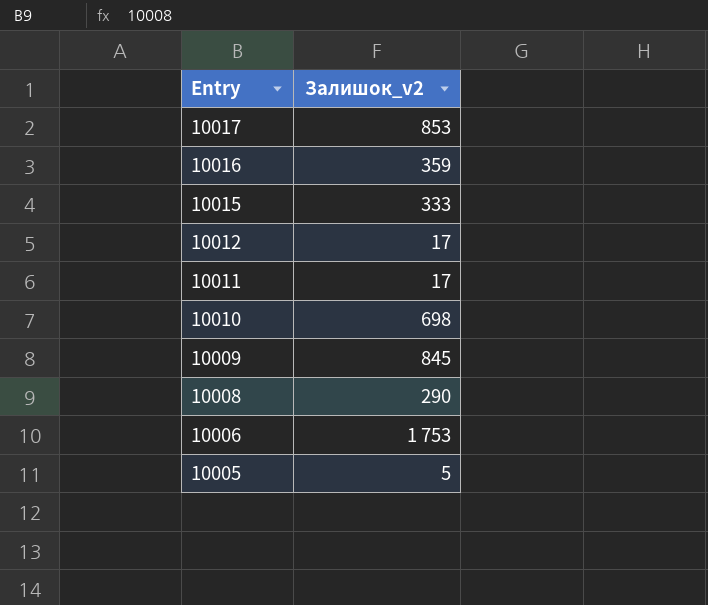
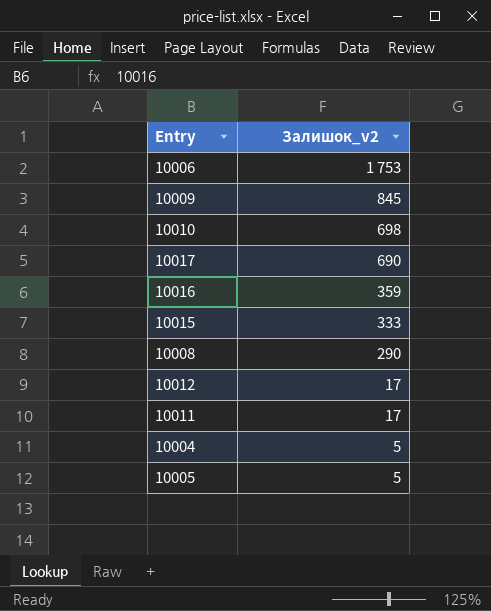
row order: Entry descending -> Залишок_v2 descending
10017 | Залишок_v2: 853 -> 690
row 10004: none -> 5

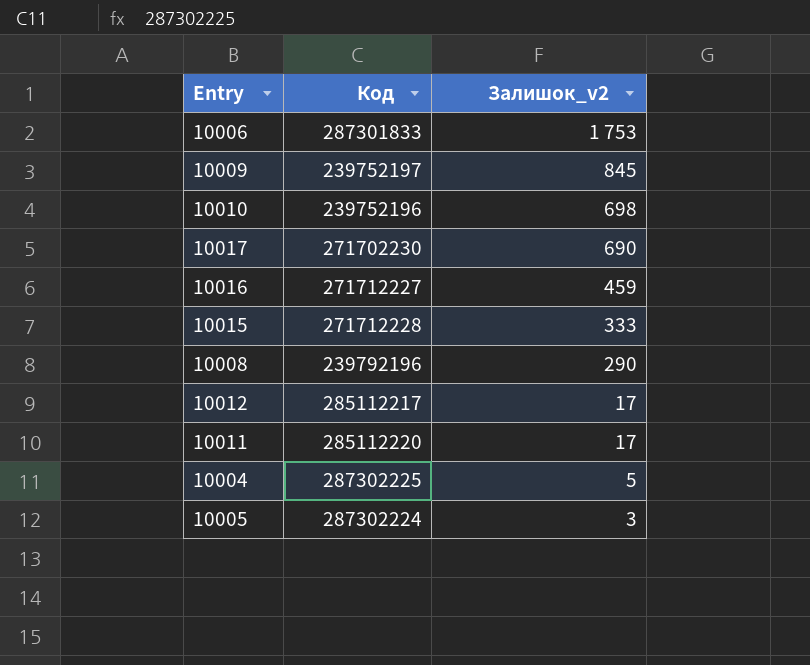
column Код | position: none -> 2
10016 | Залишок_v2: 359 -> 459
10005 | Залишок_v2: 5 -> 3

